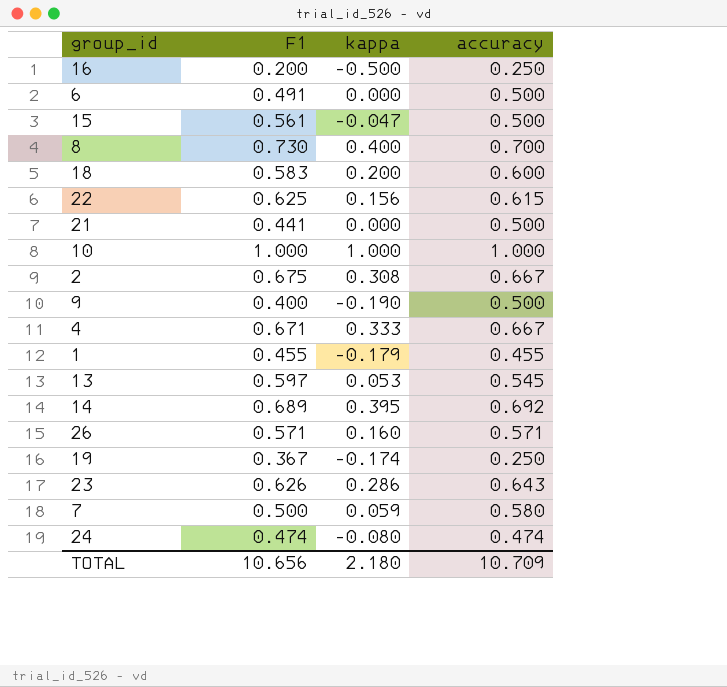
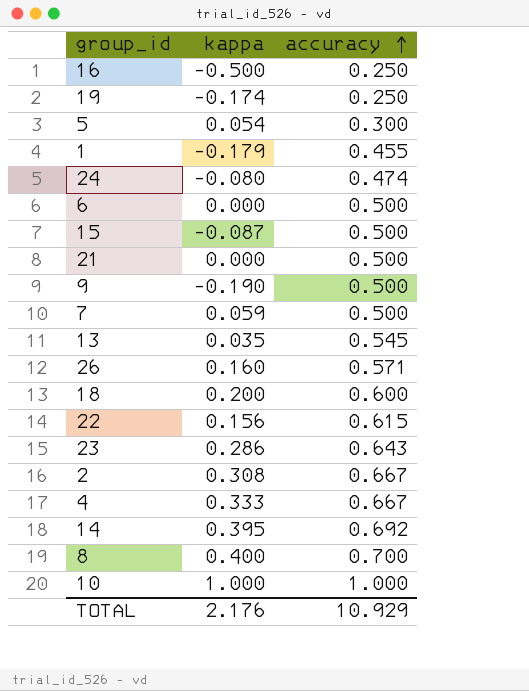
row order: none -> accuracy ascending
column F1 | position: 2 -> none
row 5: none -> 0.054 | 0.300
15 | kappa: -0.047 -> -0.087
7 | accuracy: 0.580 -> 0.500
13 | kappa: 0.053 -> 0.035
TOTAL | kappa: 2.180 -> 2.176
TOTAL | accuracy: 10.709 -> 10.929

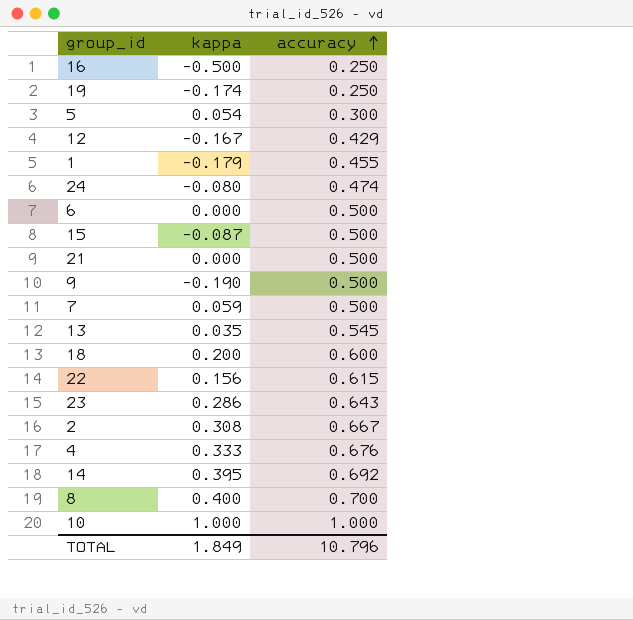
row 26: 0.160 | 0.571 -> none
row 12: none -> -0.167 | 0.429
4 | accuracy: 0.667 -> 0.676
TOTAL | kappa: 2.176 -> 1.849
TOTAL | accuracy: 10.929 -> 10.796

